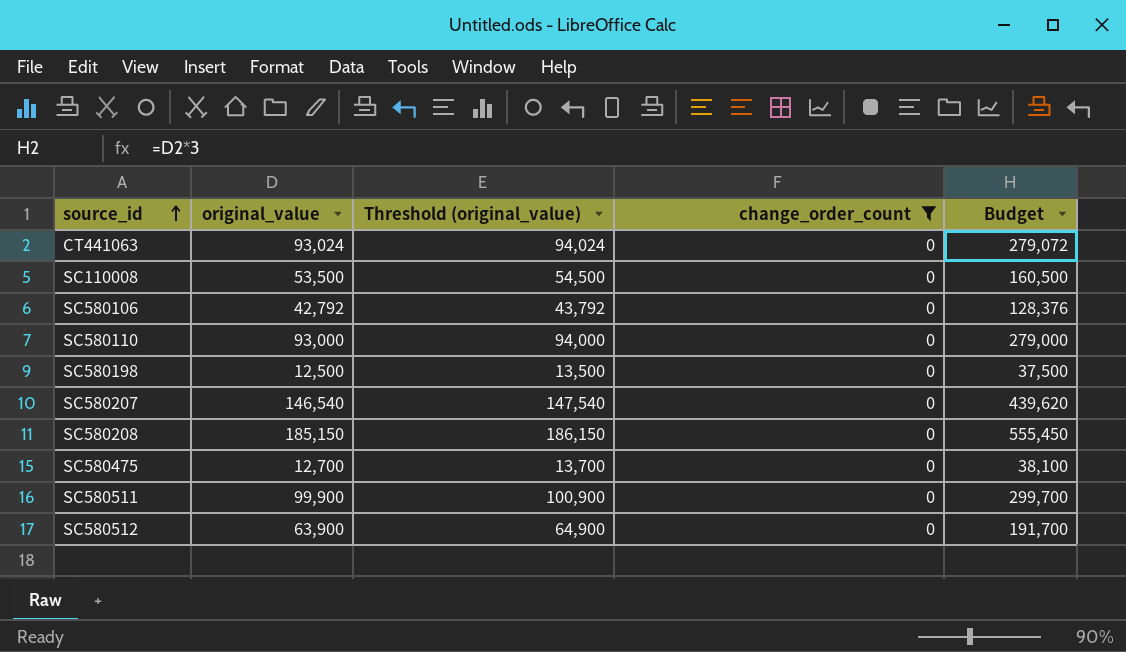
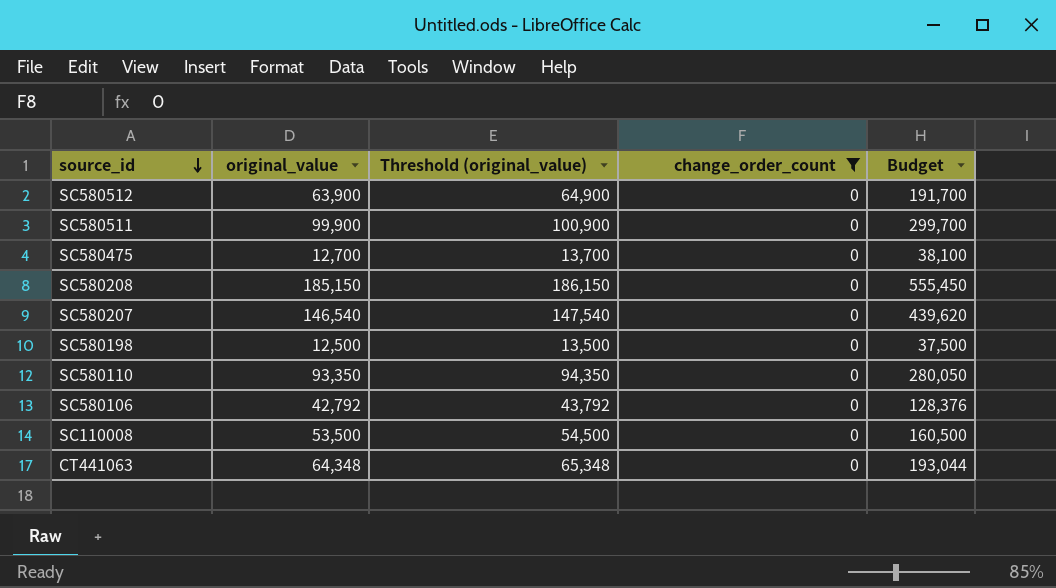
row order: source_id ascending -> source_id descending
SC580110 | original_value: 93,000 -> 93,350
SC580110 | Threshold (original_value): 94,000 -> 94,350
SC580110 | Budget: 279,000 -> 280,050
CT441063 | original_value: 93,024 -> 64,348
CT441063 | Threshold (original_value): 94,024 -> 65,348
CT441063 | Budget: 279,072 -> 193,044

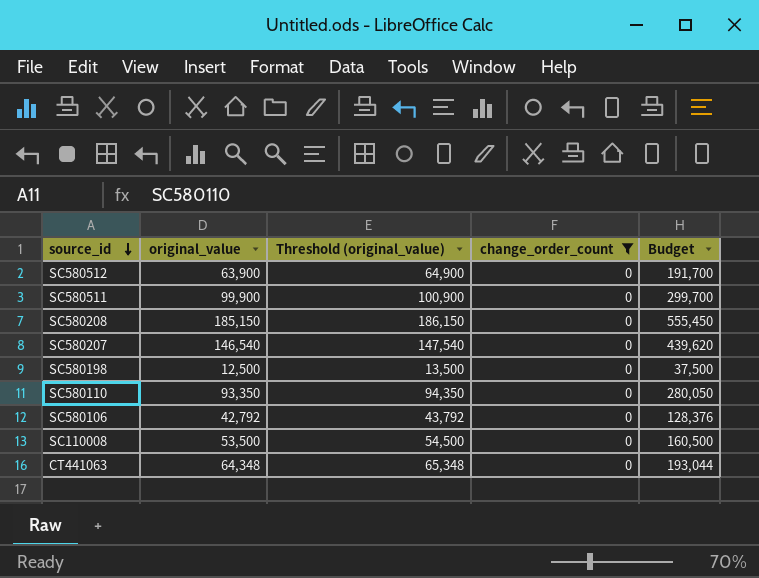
row SC580475: 12,700 | 13,700 | 0 | 38,100 -> none

